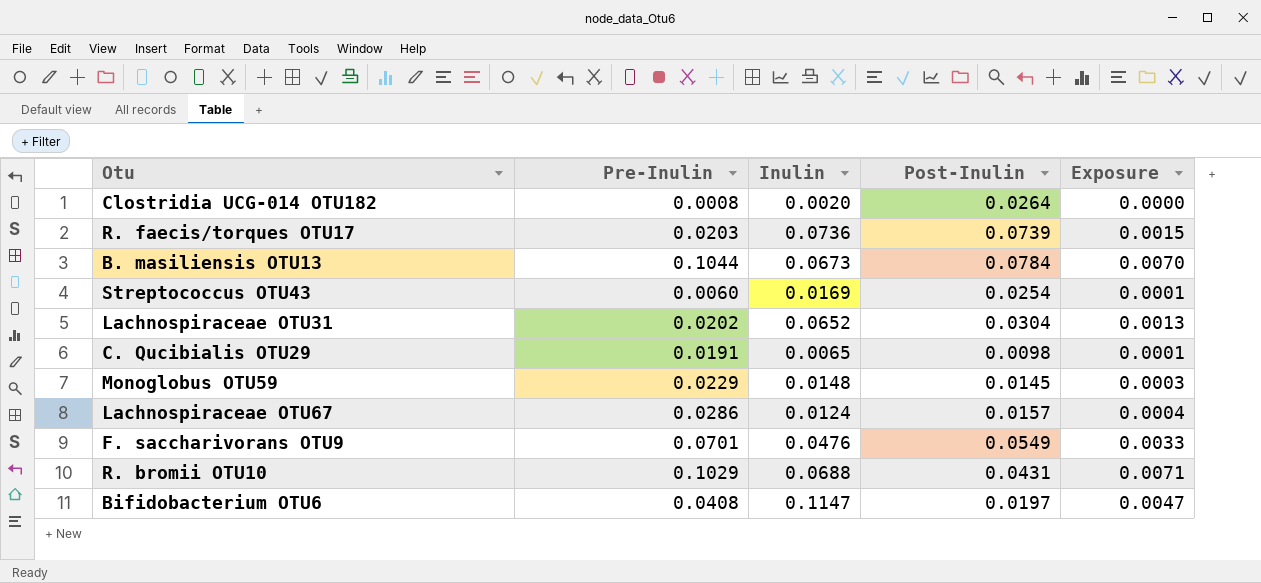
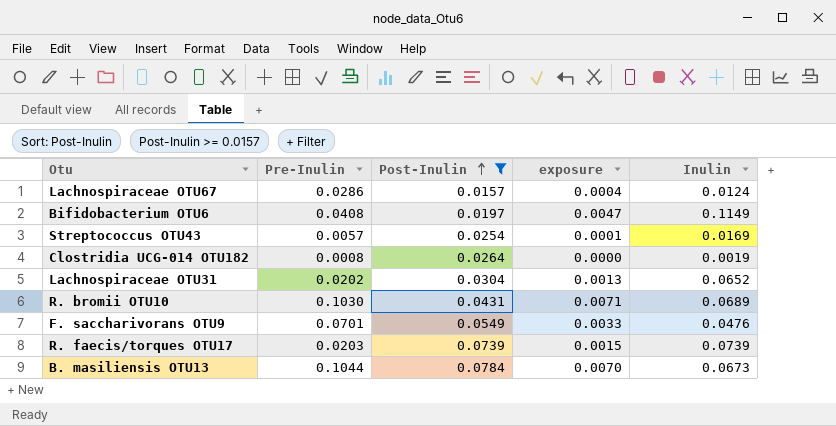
filter: none -> Post-Inulin >= 0.0157
row order: none -> Post-Inulin ascending
column name: Exposure -> exposure
column Inulin | position: 3 -> 5
Bifidobacterium OTU6 | Inulin: 0.1147 -> 0.1149
Streptococcus OTU43 | Pre-Inulin: 0.0060 -> 0.0057
Clostridia UCG-014 OTU182 | Inulin: 0.0020 -> 0.0019
R. bromii OTU10 | Pre-Inulin: 0.1029 -> 0.1030
R. bromii OTU10 | Inulin: 0.0688 -> 0.0689
R. faecis/torques OTU17 | Inulin: 0.0736 -> 0.0739

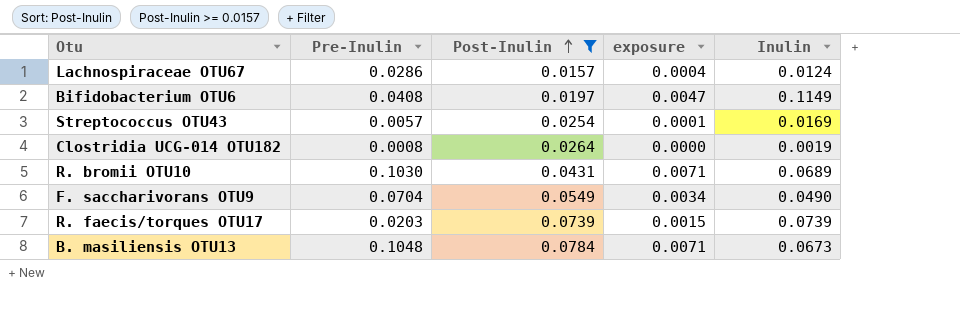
row Lachnospiraceae OTU31: 0.0202 | 0.0304 | 0.0013 | 0.0652 -> none
F. saccharivorans OTU9 | Pre-Inulin: 0.0701 -> 0.0704
F. saccharivorans OTU9 | exposure: 0.0033 -> 0.0034
F. saccharivorans OTU9 | Inulin: 0.0476 -> 0.0490
B. masiliensis OTU13 | Pre-Inulin: 0.1044 -> 0.1048
B. masiliensis OTU13 | exposure: 0.0070 -> 0.0071

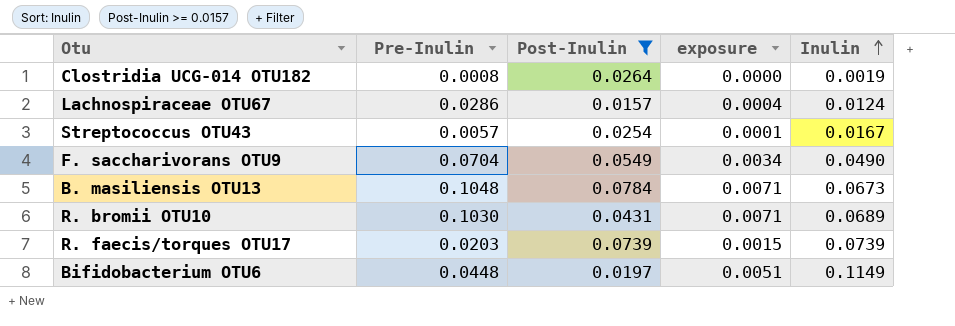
row order: Post-Inulin ascending -> Inulin ascending
Streptococcus OTU43 | Inulin: 0.0169 -> 0.0167
Bifidobacterium OTU6 | Pre-Inulin: 0.0408 -> 0.0448
Bifidobacterium OTU6 | exposure: 0.0047 -> 0.0051

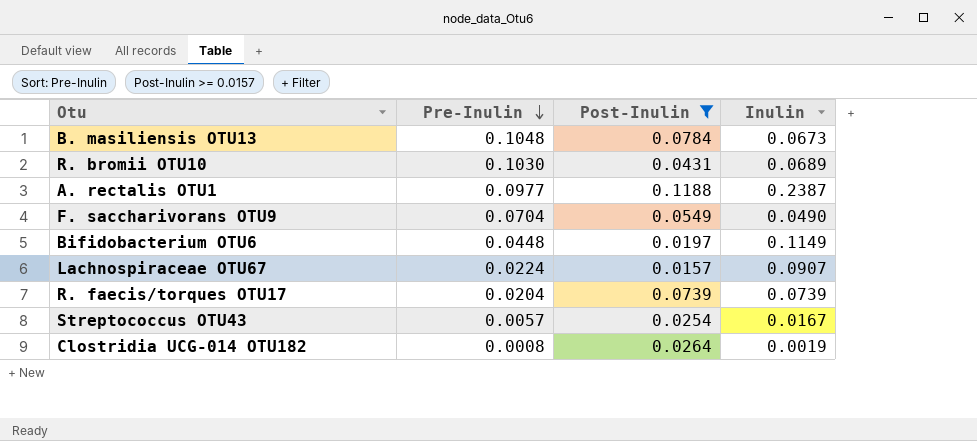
row order: Inulin ascending -> Pre-Inulin descending
column exposure | formula: [Pre-Inulin] * [Inulin] -> none
row A. rectalis OTU1: none -> 0.0977 | 0.1188 | 0.2387
Lachnospiraceae OTU67 | Pre-Inulin: 0.0286 -> 0.0224
Lachnospiraceae OTU67 | Inulin: 0.0124 -> 0.0907
R. faecis/torques OTU17 | Pre-Inulin: 0.0203 -> 0.0204

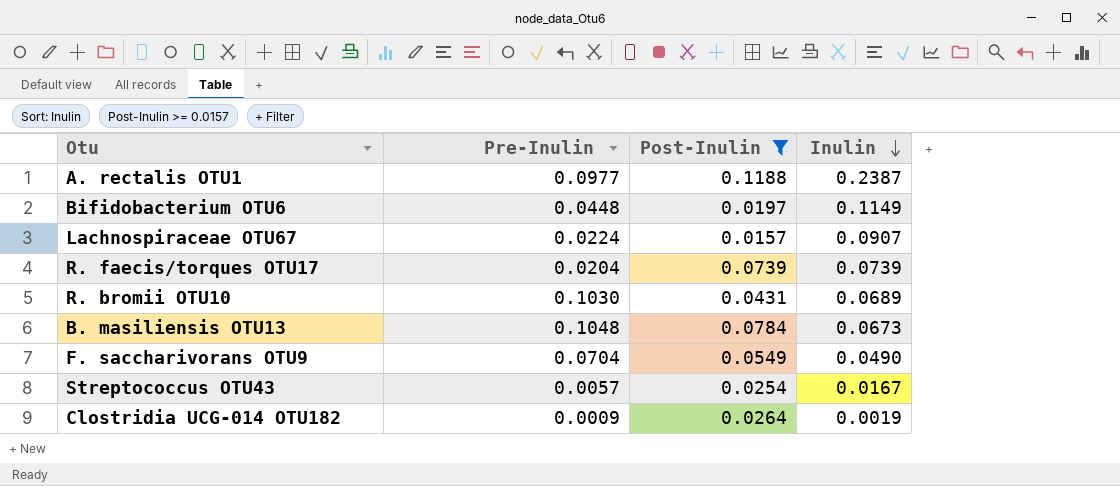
row order: Pre-Inulin descending -> Inulin descending
Clostridia UCG-014 OTU182 | Pre-Inulin: 0.0008 -> 0.0009

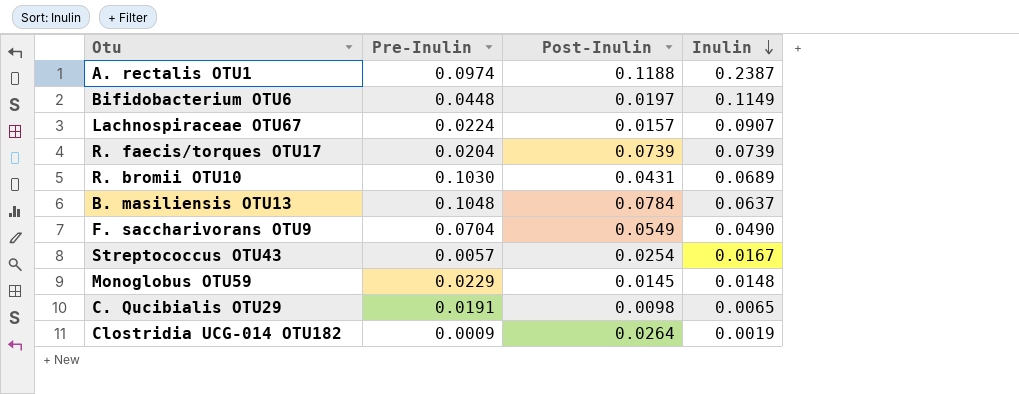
filter: Post-Inulin >= 0.0157 -> none
A. rectalis OTU1 | Pre-Inulin: 0.0977 -> 0.0974
B. masiliensis OTU13 | Inulin: 0.0673 -> 0.0637

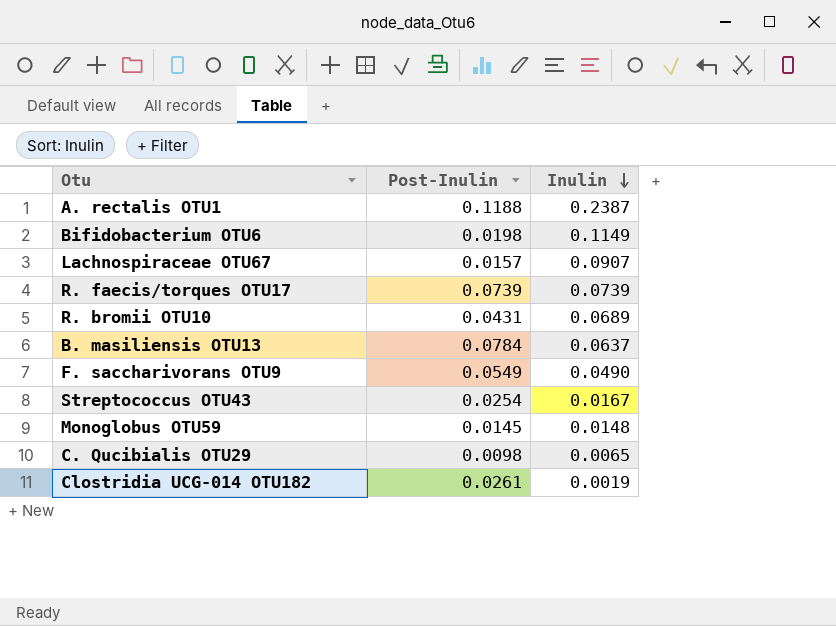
column Pre-Inulin | position: 2 -> none
Bifidobacterium OTU6 | Post-Inulin: 0.0197 -> 0.0198
Clostridia UCG-014 OTU182 | Post-Inulin: 0.0264 -> 0.0261

